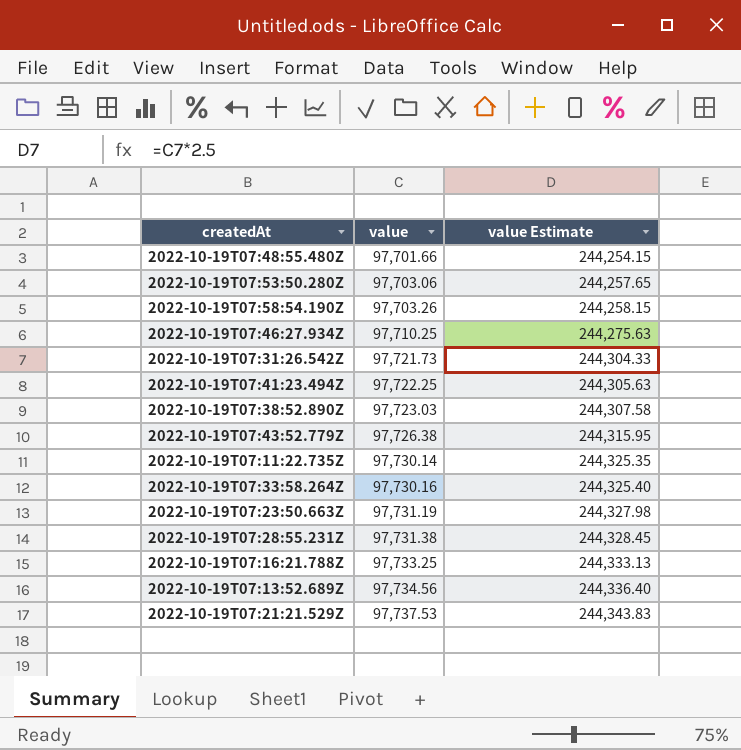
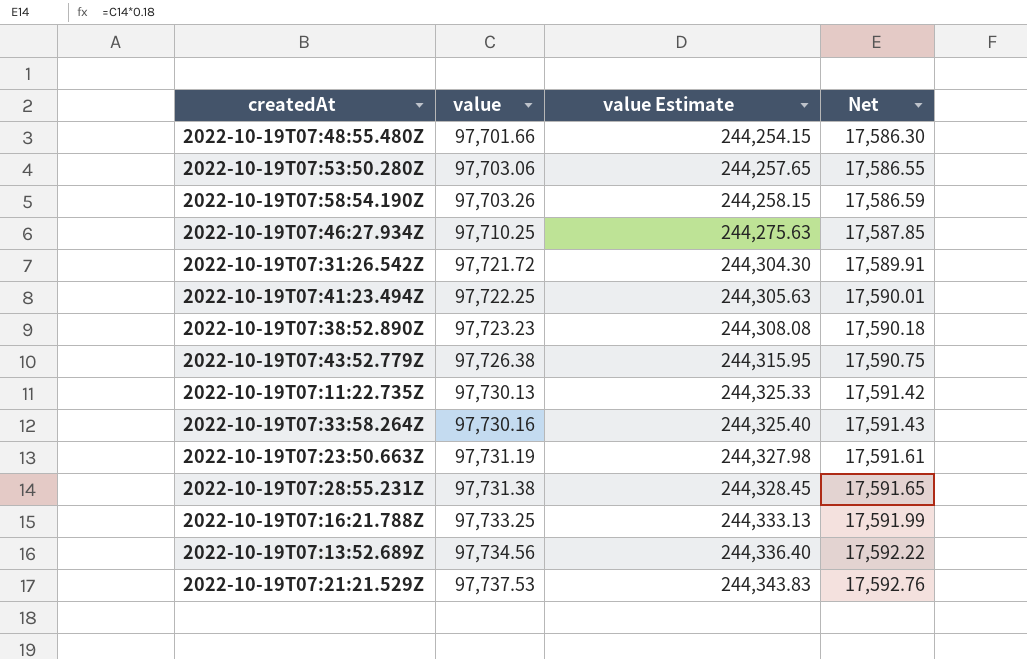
column Net | formula: none -> [value] * 0.18
2022-10-19T07:31:26.542Z | value: 97,721.73 -> 97,721.72
2022-10-19T07:31:26.542Z | value Estimate: 244,304.33 -> 244,304.30
2022-10-19T07:38:52.890Z | value: 97,723.03 -> 97,723.23
2022-10-19T07:38:52.890Z | value Estimate: 244,307.58 -> 244,308.08
2022-10-19T07:11:22.735Z | value: 97,730.14 -> 97,730.13
2022-10-19T07:11:22.735Z | value Estimate: 244,325.35 -> 244,325.33

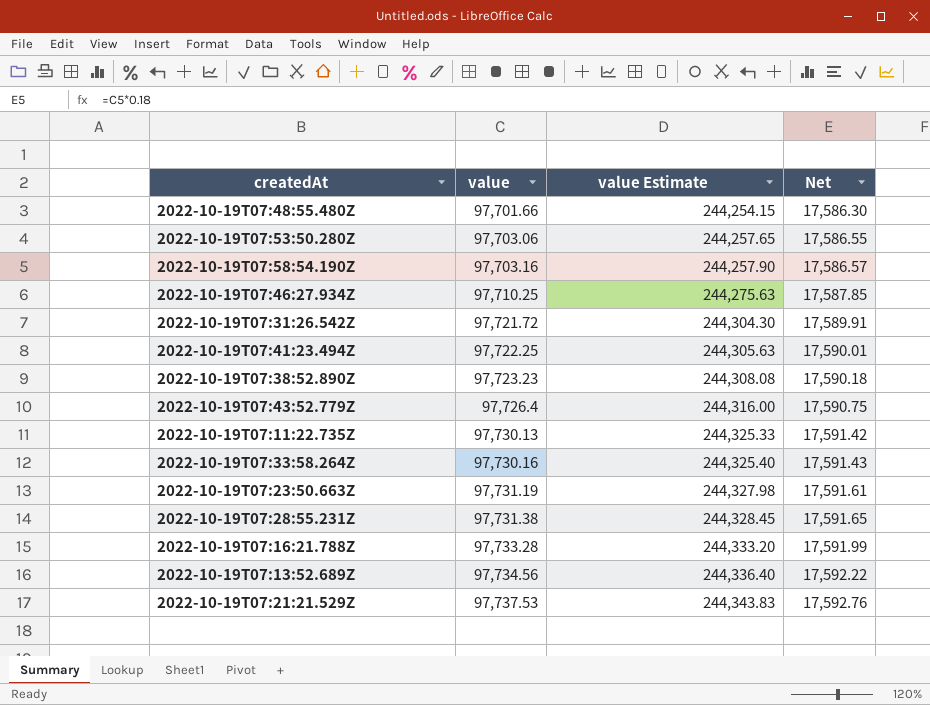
2022-10-19T07:58:54.190Z | value: 97,703.26 -> 97,703.16
2022-10-19T07:58:54.190Z | value Estimate: 244,258.15 -> 244,257.90
2022-10-19T07:58:54.190Z | Net: 17,586.59 -> 17,586.57
2022-10-19T07:43:52.779Z | value: 97,726.38 -> 97,726.4
2022-10-19T07:43:52.779Z | value Estimate: 244,315.95 -> 244,316.00
2022-10-19T07:16:21.788Z | value: 97,733.25 -> 97,733.28
2022-10-19T07:16:21.788Z | value Estimate: 244,333.13 -> 244,333.20

